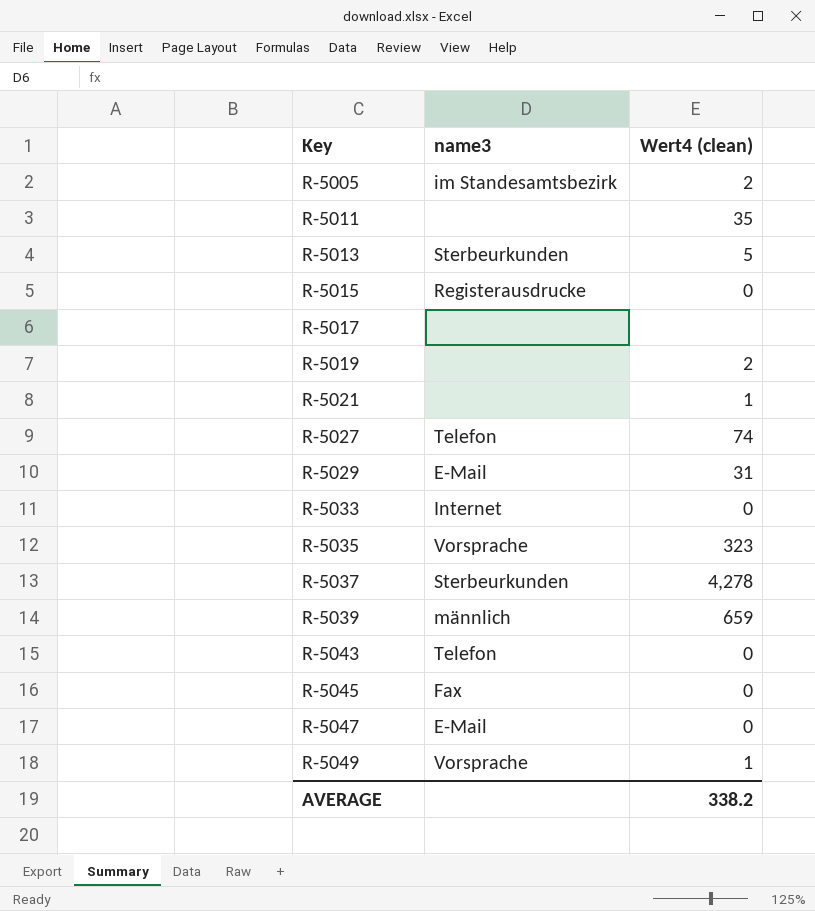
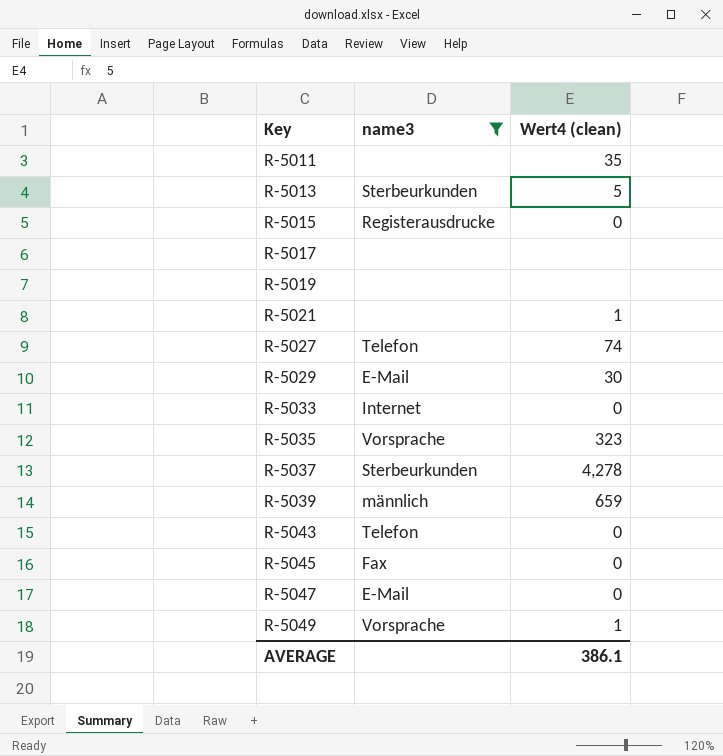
filter: none -> name3 != im Standesamtsbezirk
R-5019 | Wert4 (clean): 2 -> none
R-5029 | Wert4 (clean): 31 -> 30
AVERAGE | Wert4 (clean): 338.2 -> 386.1

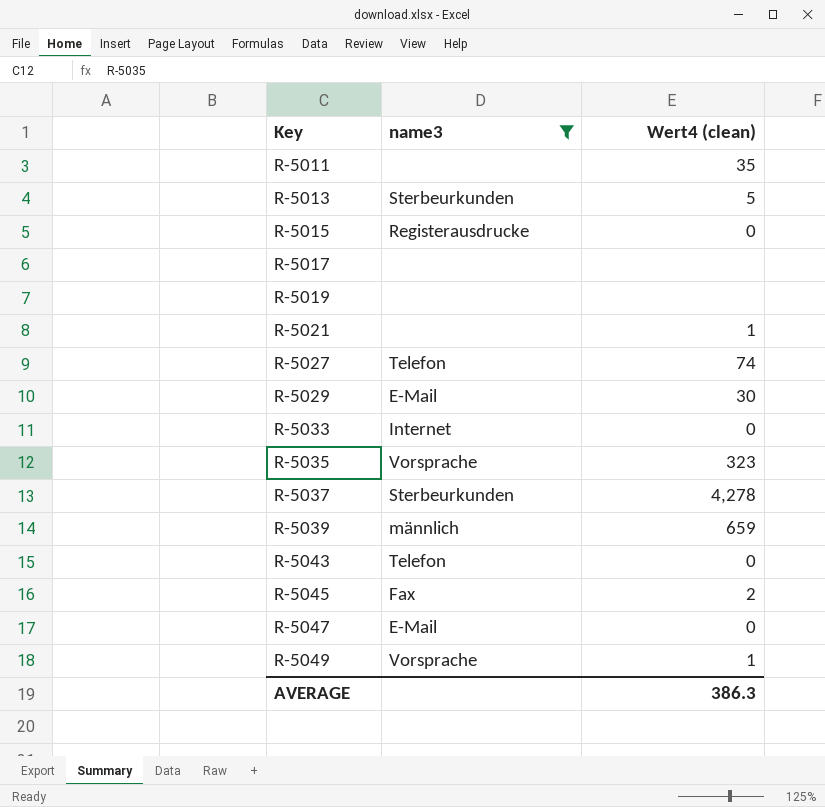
R-5045 | Wert4 (clean): 0 -> 2
AVERAGE | Wert4 (clean): 386.1 -> 386.3

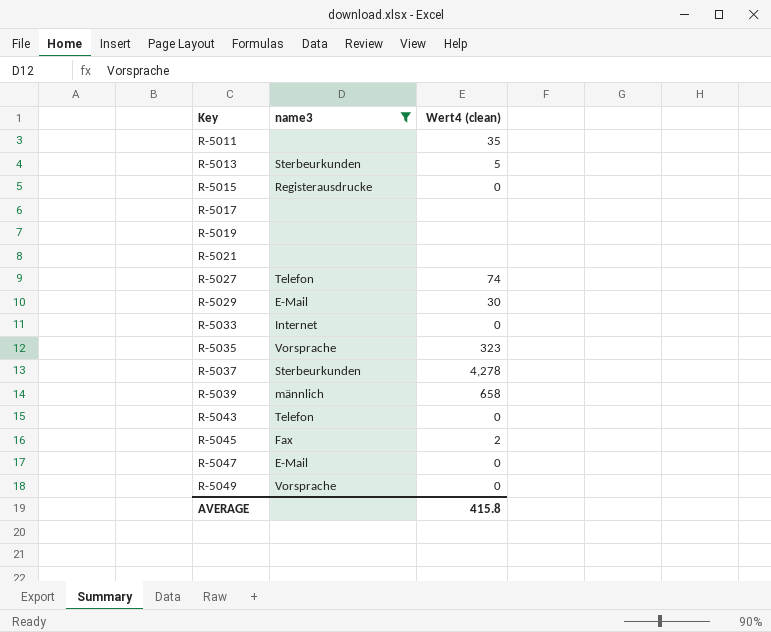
R-5021 | Wert4 (clean): 1 -> none
R-5039 | Wert4 (clean): 659 -> 658
R-5049 | Wert4 (clean): 1 -> 0
AVERAGE | Wert4 (clean): 386.3 -> 415.8

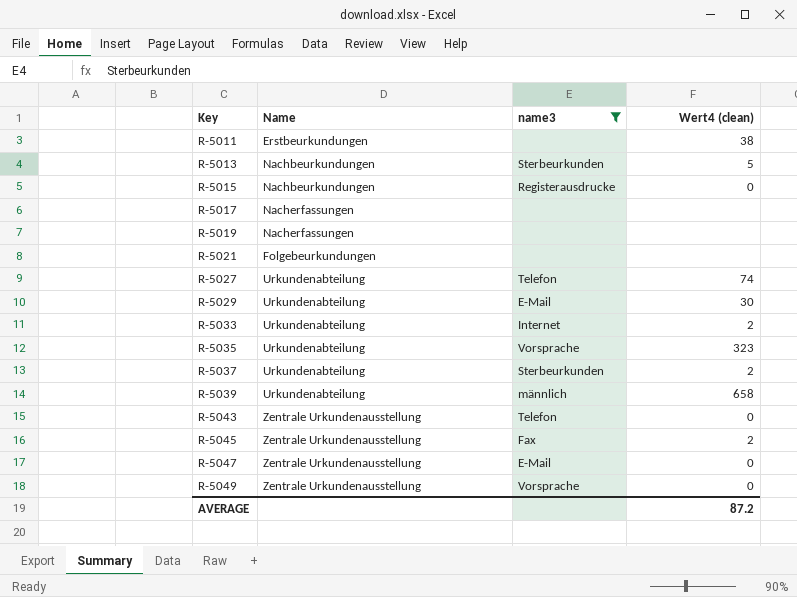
column Name | position: none -> 2
R-5011 | Wert4 (clean): 35 -> 38
R-5033 | Wert4 (clean): 0 -> 2
R-5037 | Wert4 (clean): 4,278 -> 2
AVERAGE | Wert4 (clean): 415.8 -> 87.2

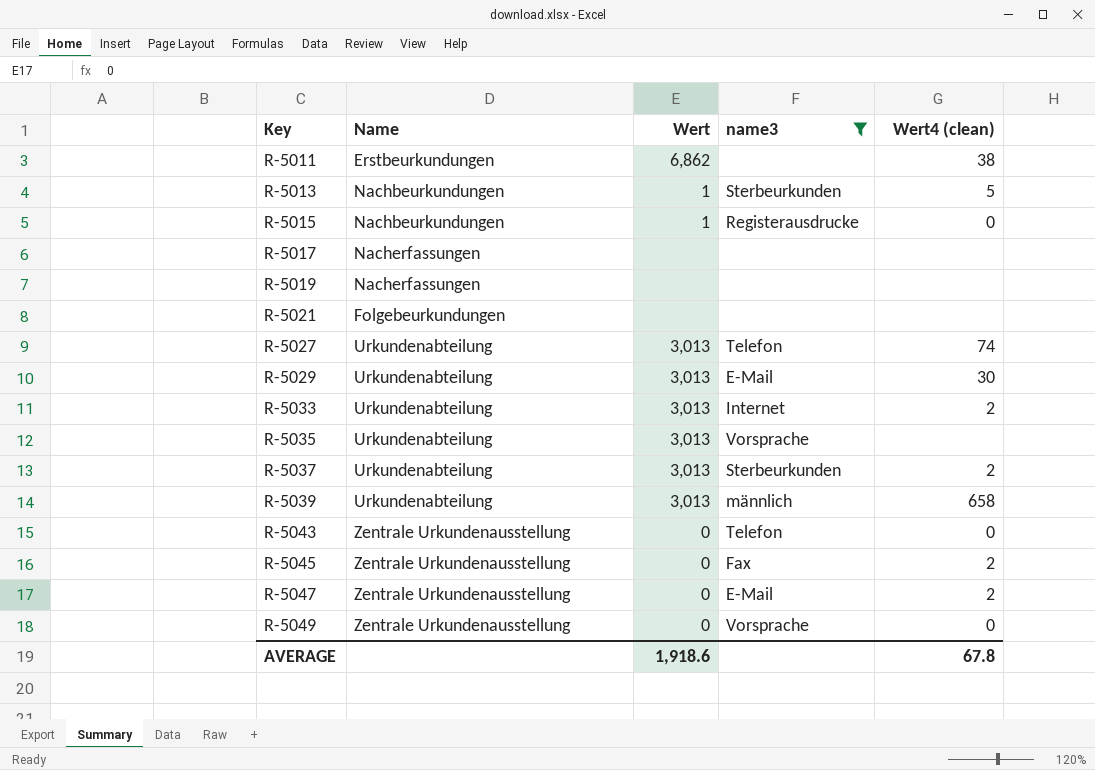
column Wert | position: none -> 3
R-5035 | Wert4 (clean): 323 -> none
R-5047 | Wert4 (clean): 0 -> 2
AVERAGE | Wert4 (clean): 87.2 -> 67.8

